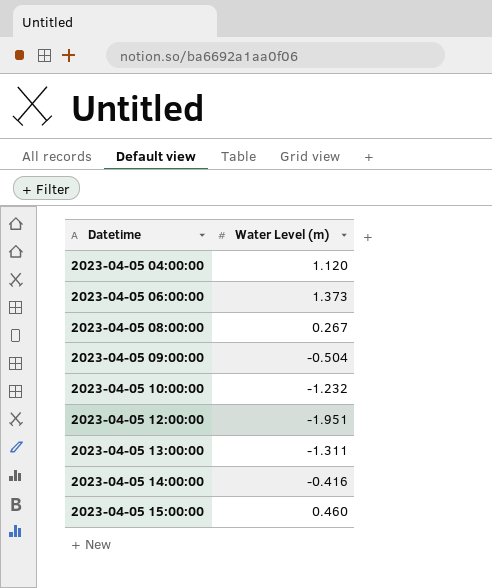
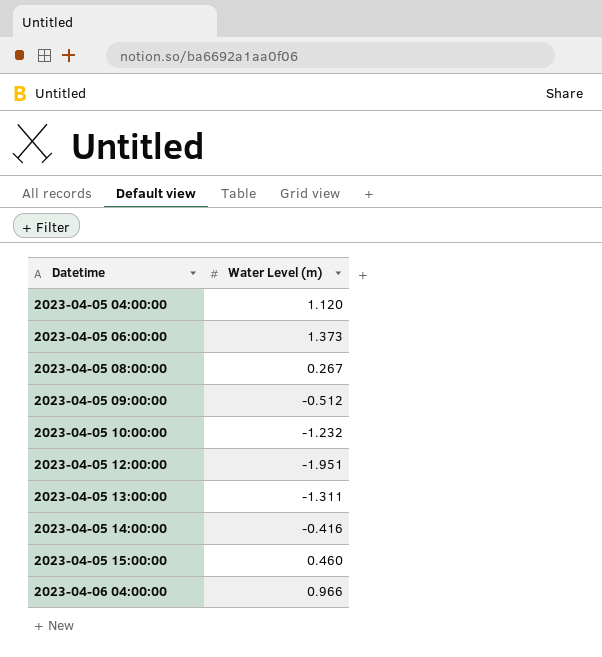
2023-04-05 09:00:00 | Water Level (m): -0.504 -> -0.512
row 2023-04-06 04:00:00: none -> 0.966

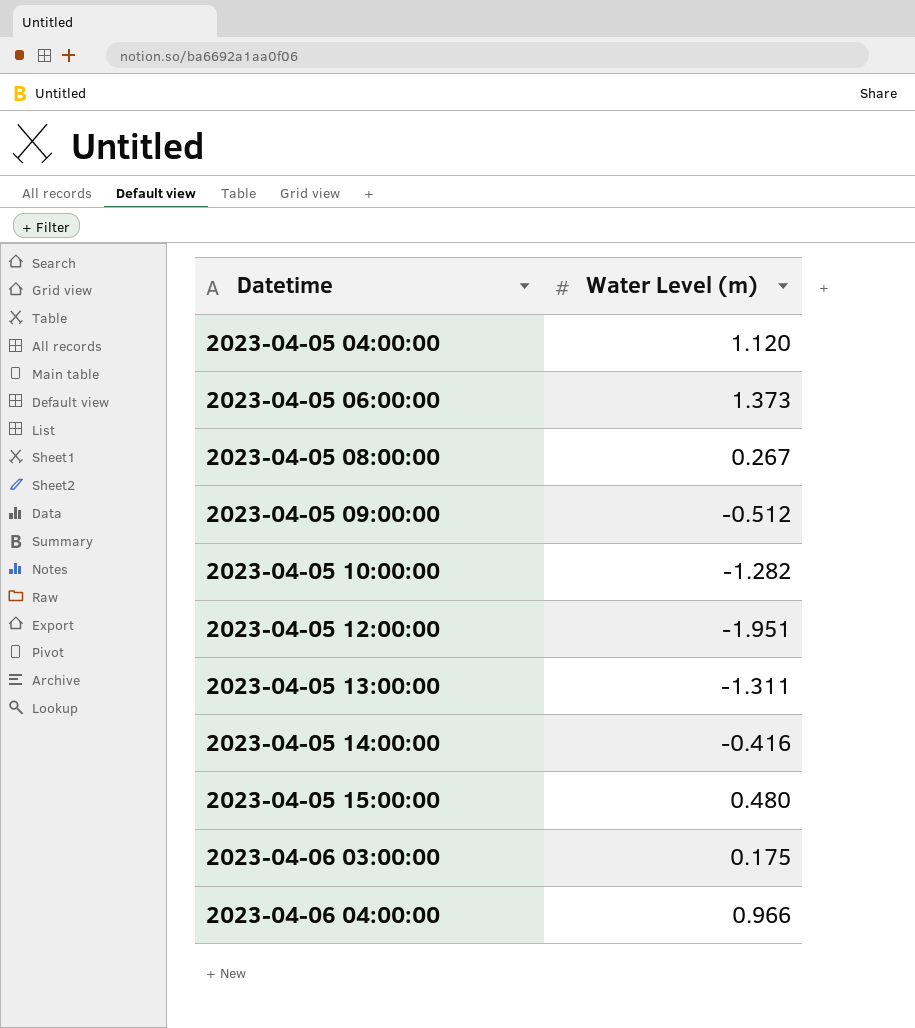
2023-04-05 10:00:00 | Water Level (m): -1.232 -> -1.282
2023-04-05 15:00:00 | Water Level (m): 0.460 -> 0.480
row 2023-04-06 03:00:00: none -> 0.175

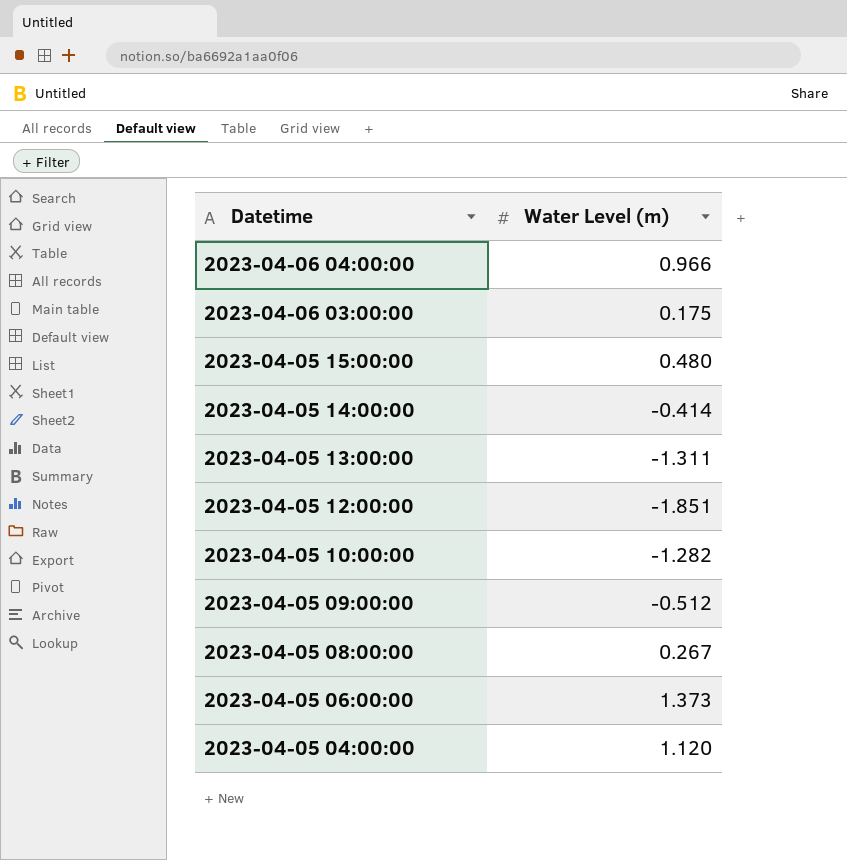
row order: Datetime ascending -> Datetime descending
2023-04-05 14:00:00 | Water Level (m): -0.416 -> -0.414
2023-04-05 12:00:00 | Water Level (m): -1.951 -> -1.851

